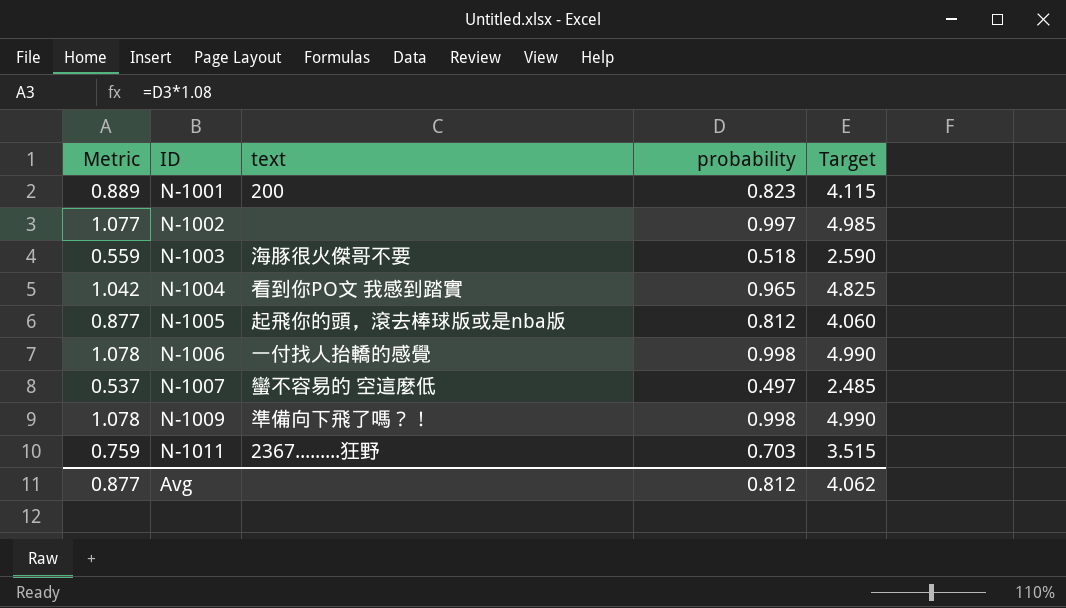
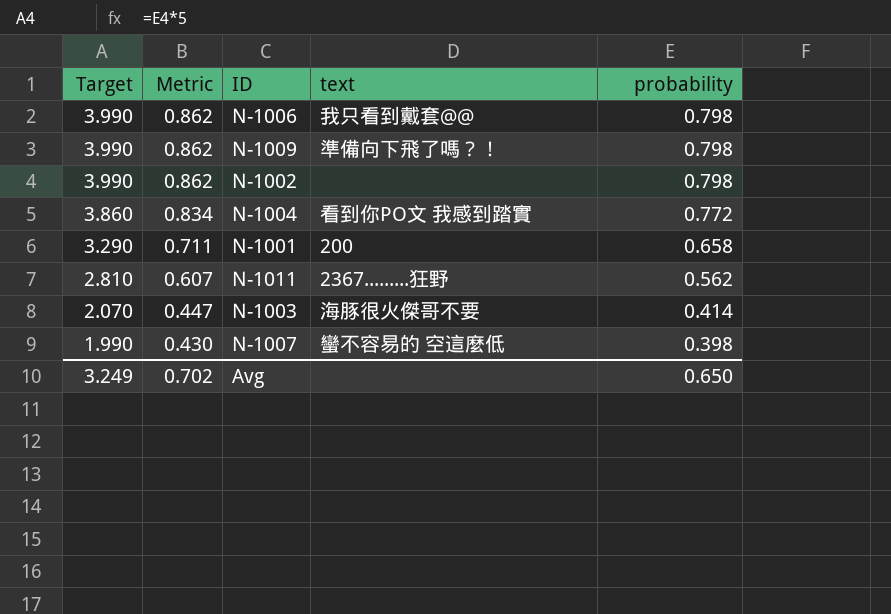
row order: ID ascending -> Target descending
column Target | position: 5 -> 1
row N-1005: 0.877 | 起飛你的頭，滾去棒球版或是nba版 | 0.812 | 4.060 -> none
N-1006 | Target: 4.990 -> 3.990
N-1006 | Metric: 1.078 -> 0.862
N-1006 | text: 一付找人抬轎的感覺 -> 我只看到戴套@@
N-1006 | probability: 0.998 -> 0.798
N-1009 | Target: 4.990 -> 3.990
N-1009 | Metric: 1.078 -> 0.862
N-1009 | probability: 0.998 -> 0.798
N-1002 | Target: 4.985 -> 3.990
N-1002 | Metric: 1.077 -> 0.862
N-1002 | probability: 0.997 -> 0.798
N-1004 | Target: 4.825 -> 3.860
N-1004 | Metric: 1.042 -> 0.834
N-1004 | probability: 0.965 -> 0.772
N-1001 | Target: 4.115 -> 3.290
N-1001 | Metric: 0.889 -> 0.711
N-1001 | probability: 0.823 -> 0.658
N-1011 | Target: 3.515 -> 2.810
N-1011 | Metric: 0.759 -> 0.607
N-1011 | probability: 0.703 -> 0.562
N-1003 | Target: 2.590 -> 2.070
N-1003 | Metric: 0.559 -> 0.447
N-1003 | probability: 0.518 -> 0.414
N-1007 | Target: 2.485 -> 1.990
N-1007 | Metric: 0.537 -> 0.430
N-1007 | probability: 0.497 -> 0.398
Avg | Target: 4.062 -> 3.249
Avg | Metric: 0.877 -> 0.702
Avg | probability: 0.812 -> 0.650

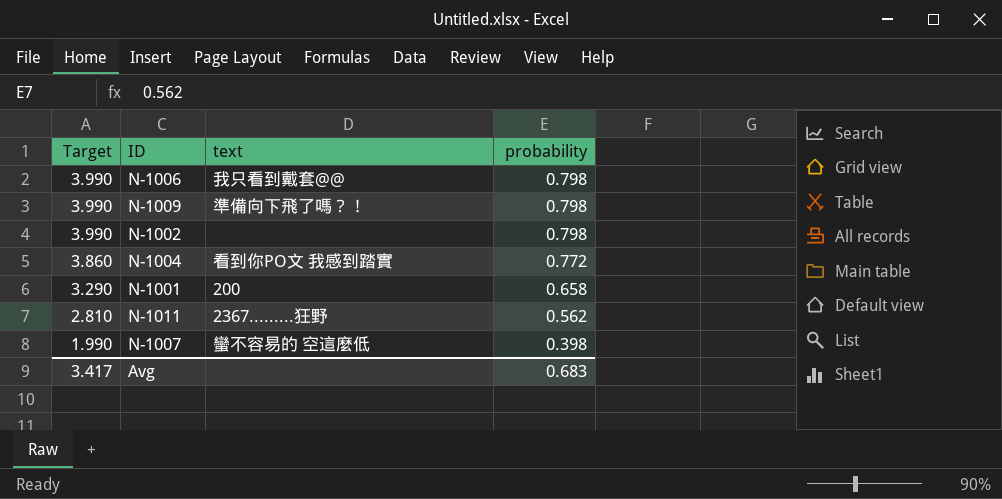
column Metric | formula: [probability] * 1.08 -> none
row N-1003: 2.070 | 0.447 | 海豚很火傑哥不要 | 0.414 -> none
Avg | Target: 3.249 -> 3.417
Avg | probability: 0.650 -> 0.683

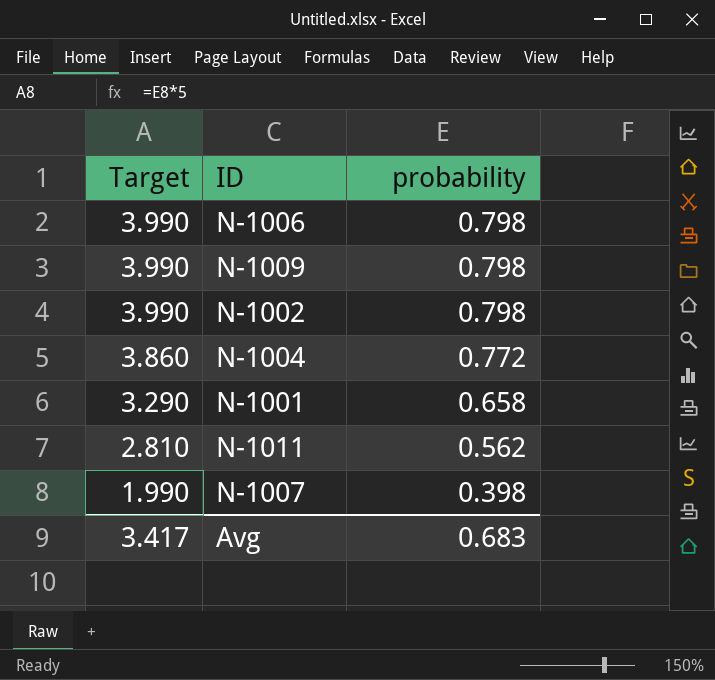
column text | position: 3 -> none

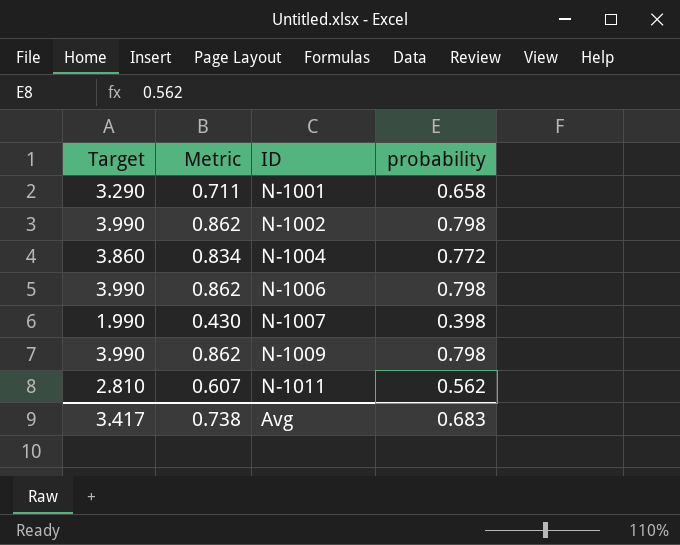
row order: Target descending -> ID ascending
column Metric | formula: none -> [probability] * 1.08

